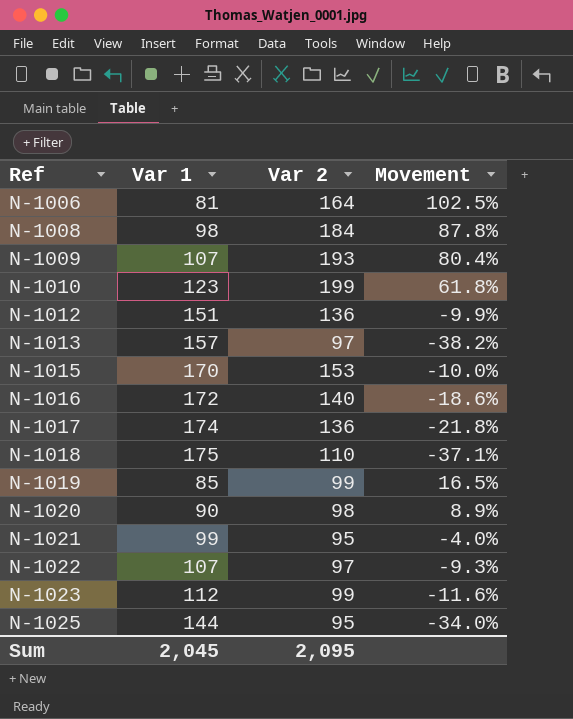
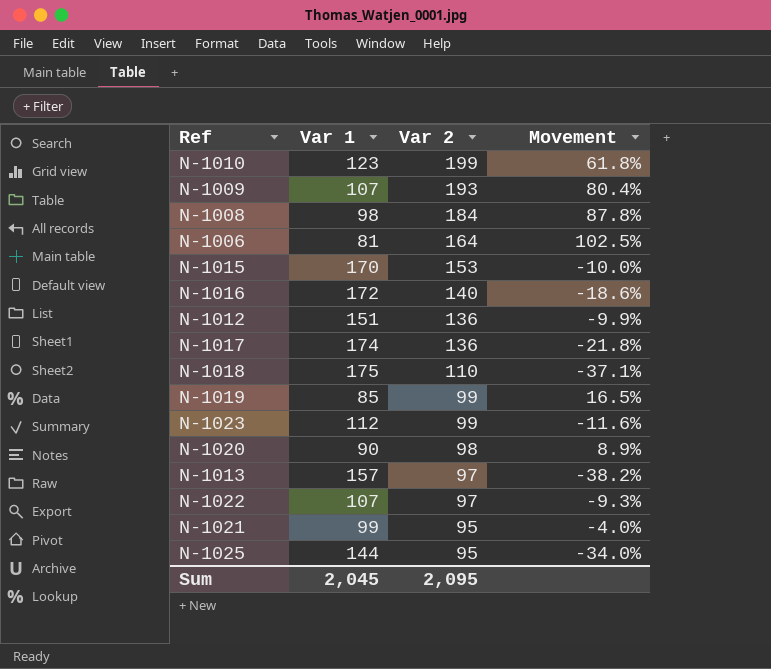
row order: Ref ascending -> Var 2 descending

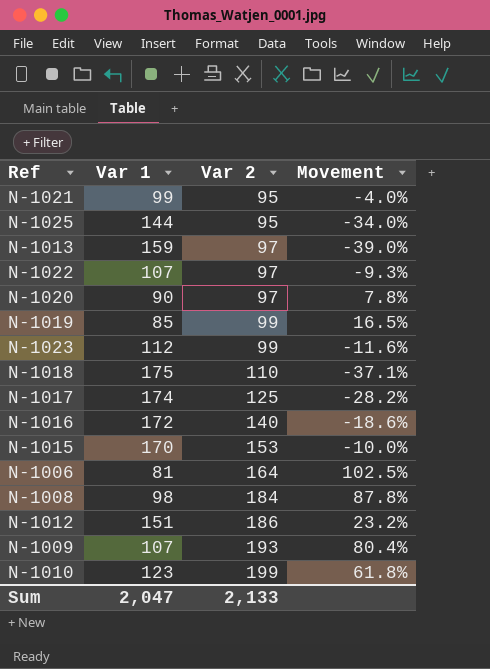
row order: Var 2 descending -> Var 2 ascending
N-1013 | Var 1: 157 -> 159
N-1013 | Movement: -38.2% -> -39.0%
N-1020 | Var 2: 98 -> 97
N-1020 | Movement: 8.9% -> 7.8%
N-1017 | Var 2: 136 -> 125
N-1017 | Movement: -21.8% -> -28.2%
N-1012 | Var 2: 136 -> 186
N-1012 | Movement: -9.9% -> 23.2%
Sum | Var 1: 2,045 -> 2,047
Sum | Var 2: 2,095 -> 2,133

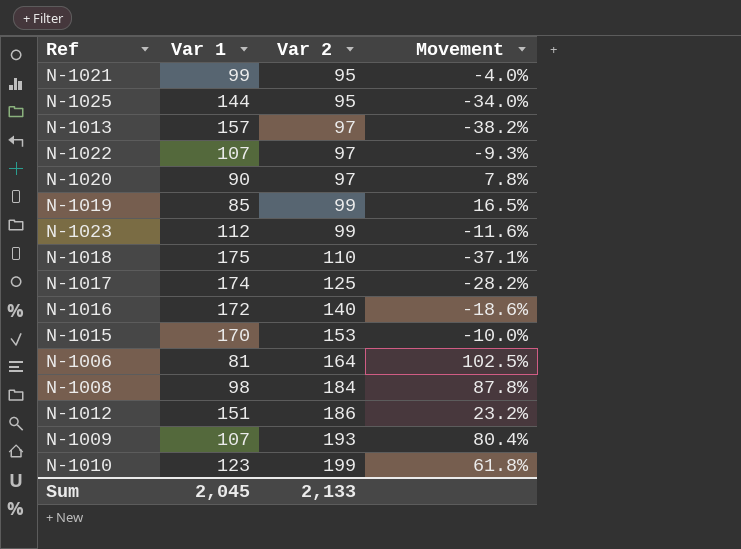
N-1013 | Var 1: 159 -> 157
N-1013 | Movement: -39.0% -> -38.2%
Sum | Var 1: 2,047 -> 2,045

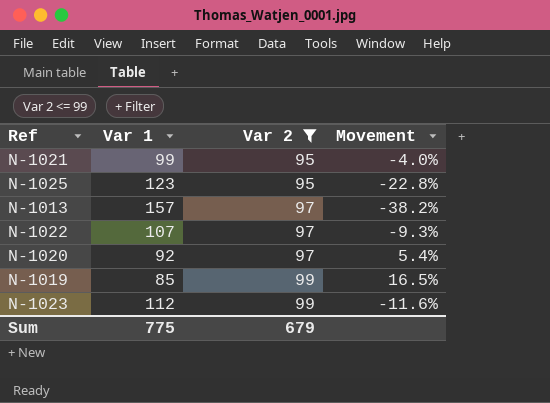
filter: none -> Var 2 <= 99
N-1025 | Var 1: 144 -> 123
N-1025 | Movement: -34.0% -> -22.8%
N-1020 | Var 1: 90 -> 92
N-1020 | Movement: 7.8% -> 5.4%
Sum | Var 1: 2,045 -> 775
Sum | Var 2: 2,133 -> 679

